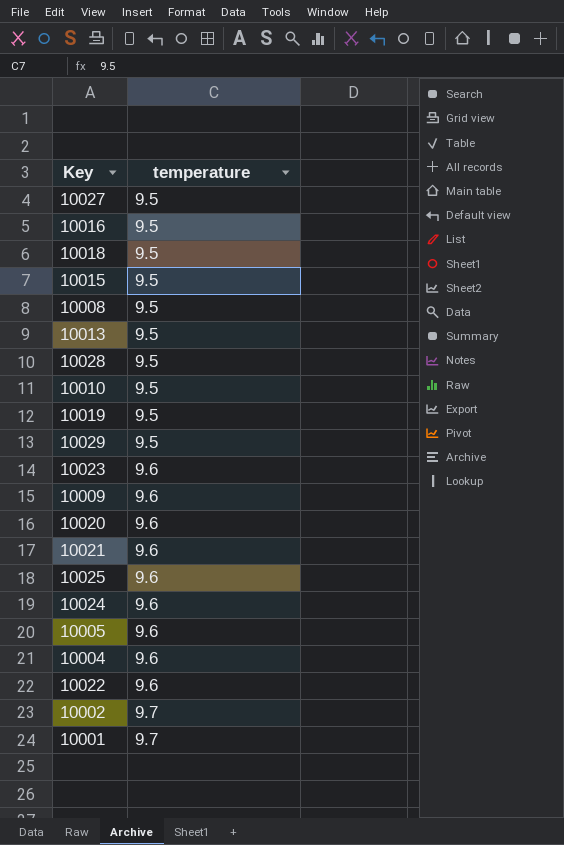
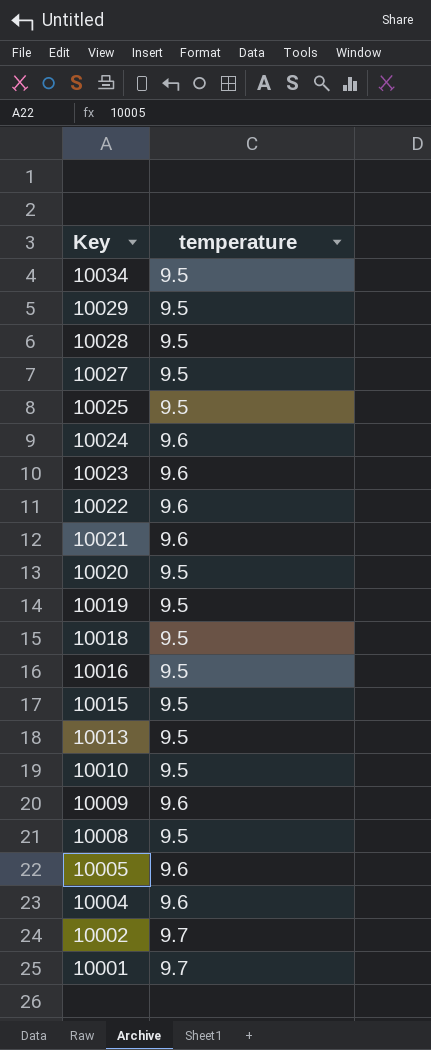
row order: temperature ascending -> Key descending
row 10034: none -> 9.5
10025 | temperature: 9.6 -> 9.5
10020 | temperature: 9.6 -> 9.5

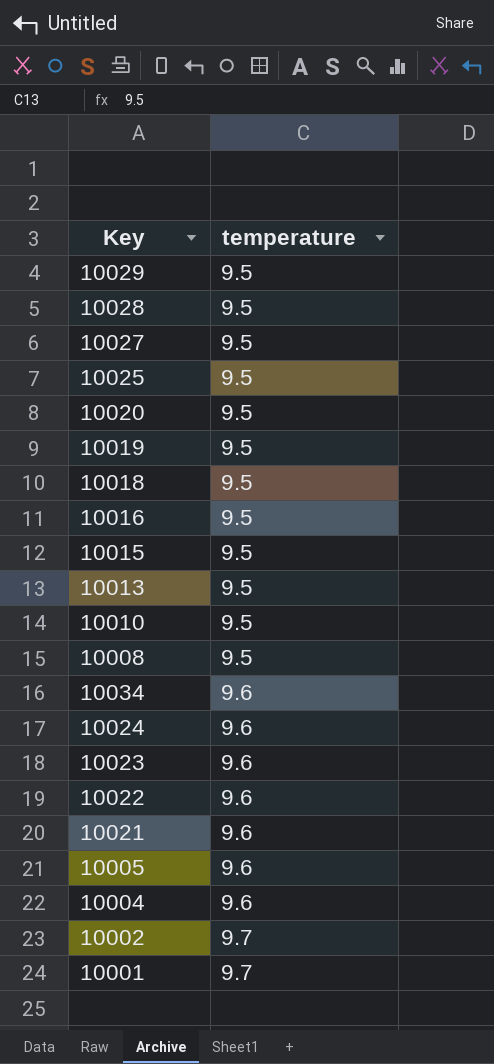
row order: Key descending -> temperature ascending
row 10009: 9.6 -> none
10034 | temperature: 9.5 -> 9.6

